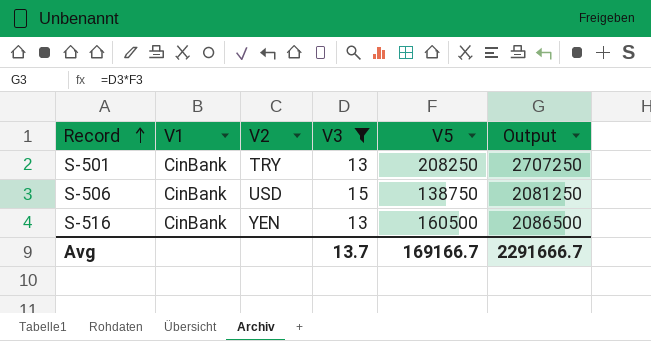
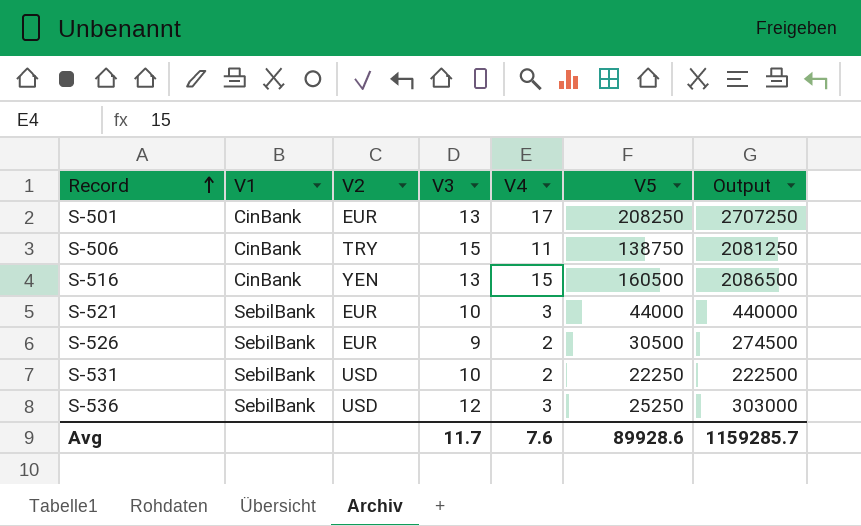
filter: V3 >= 13 -> none
column V4 | position: none -> 5
S-501 | V2: TRY -> EUR
S-506 | V2: USD -> TRY
Avg | V3: 13.7 -> 11.7
Avg | V5: 169166.7 -> 89928.6
Avg | Output: 2291666.7 -> 1159285.7

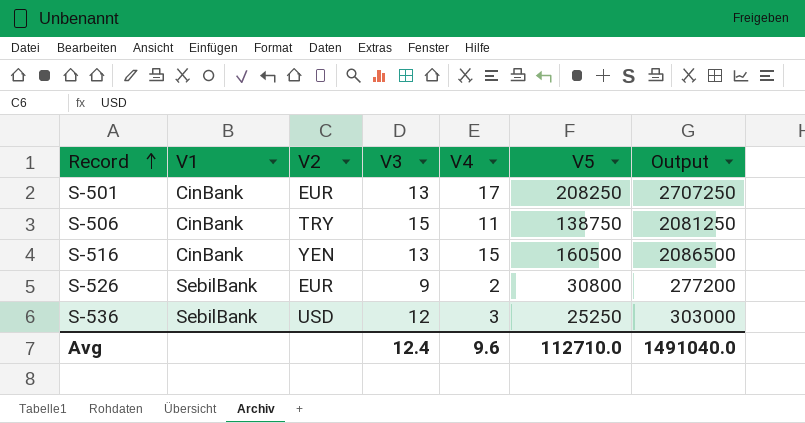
row S-521: SebilBank | EUR | 10 | 3 | 44000 | 440000 -> none
row S-531: SebilBank | USD | 10 | 2 | 22250 | 222500 -> none
S-526 | V5: 30500 -> 30800
S-526 | Output: 274500 -> 277200
Avg | V3: 11.7 -> 12.4
Avg | V4: 7.6 -> 9.6
Avg | V5: 89928.6 -> 112710.0
Avg | Output: 1159285.7 -> 1491040.0

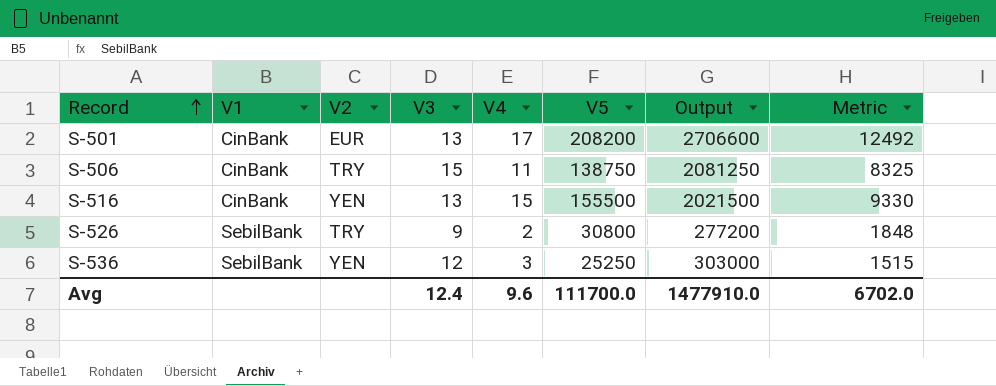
column Metric | formula: none -> [V5] * 0.06
S-501 | V5: 208250 -> 208200
S-501 | Output: 2707250 -> 2706600
S-516 | V5: 160500 -> 155500
S-516 | Output: 2086500 -> 2021500
S-526 | V2: EUR -> TRY
S-536 | V2: USD -> YEN
Avg | V5: 112710.0 -> 111700.0
Avg | Output: 1491040.0 -> 1477910.0

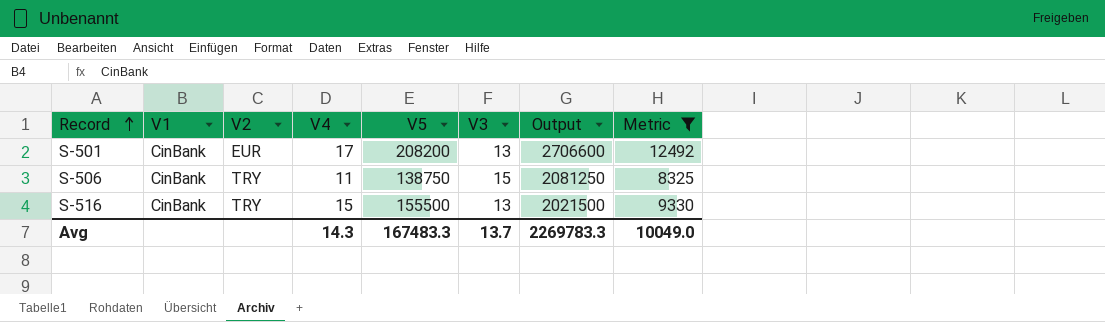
filter: none -> Metric >= 8325
column V3 | position: 4 -> 6
S-516 | V2: YEN -> TRY
Avg | V4: 9.6 -> 14.3
Avg | V5: 111700.0 -> 167483.3
Avg | V3: 12.4 -> 13.7
Avg | Output: 1477910.0 -> 2269783.3
Avg | Metric: 6702.0 -> 10049.0

